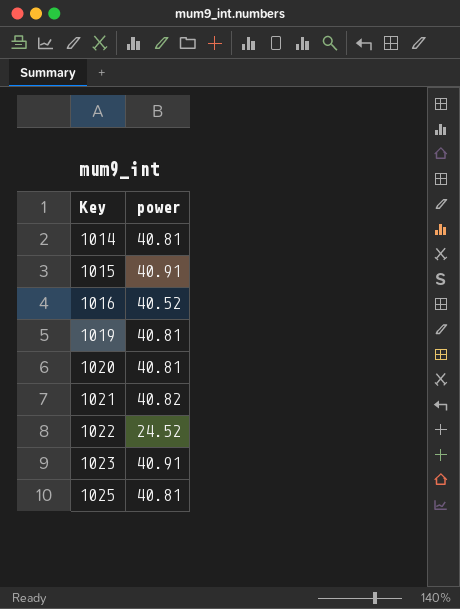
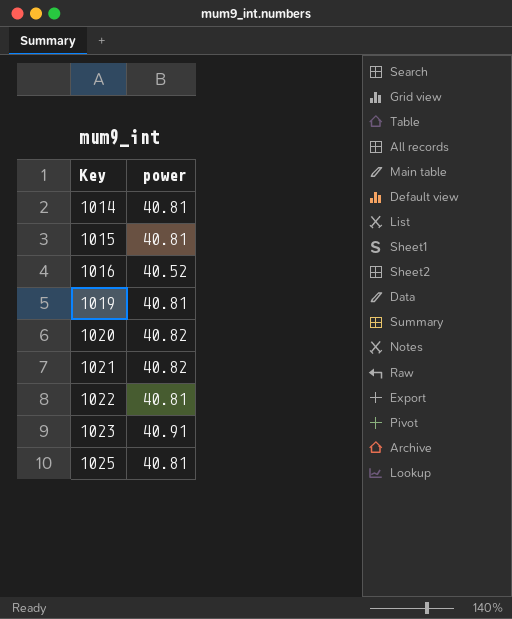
1015 | power: 40.91 -> 40.81
1020 | power: 40.81 -> 40.82
1022 | power: 24.52 -> 40.81

